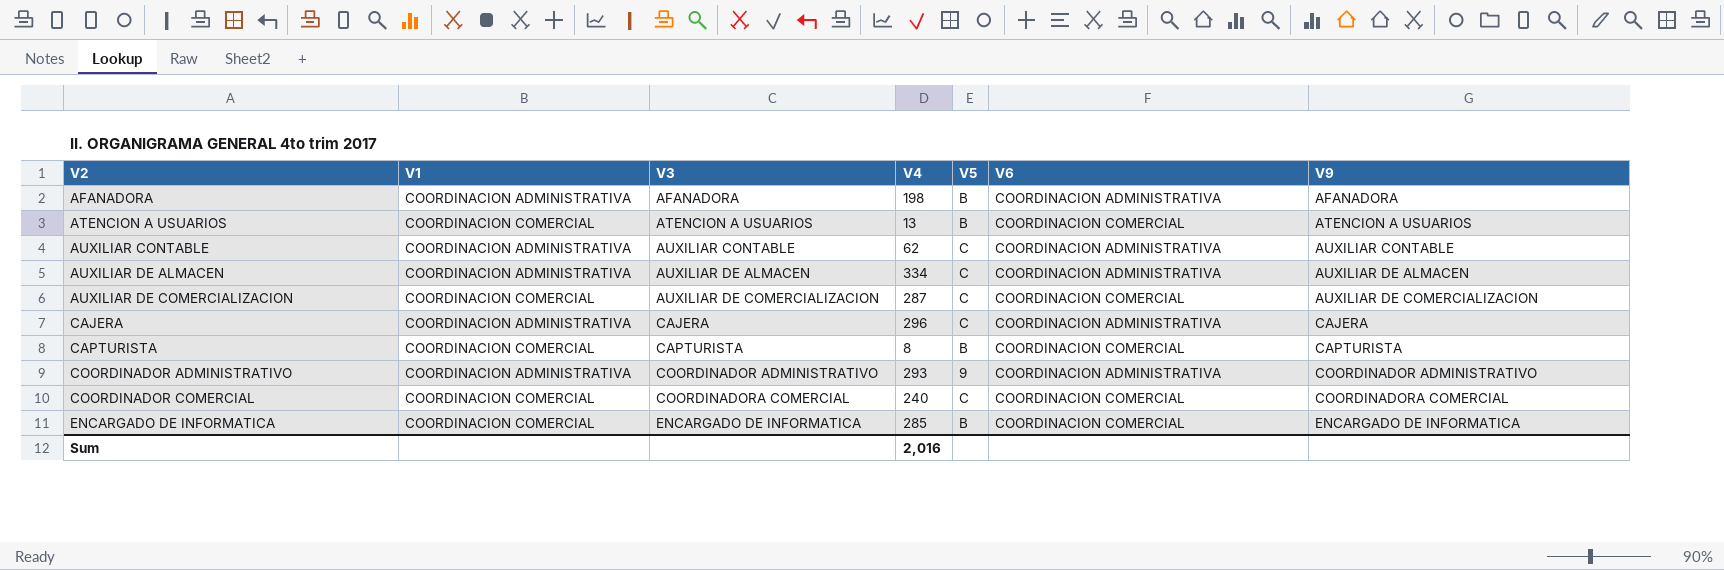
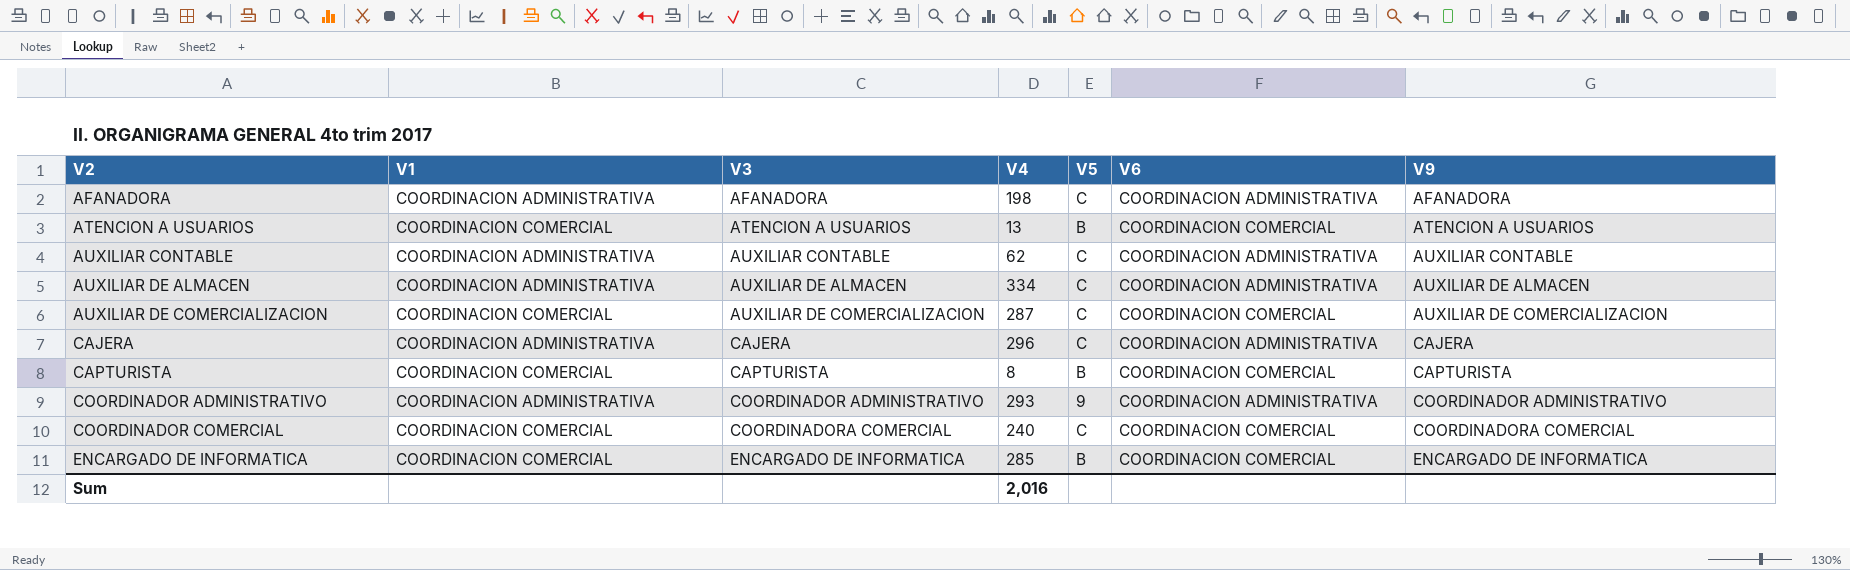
AFANADORA | V5: B -> C

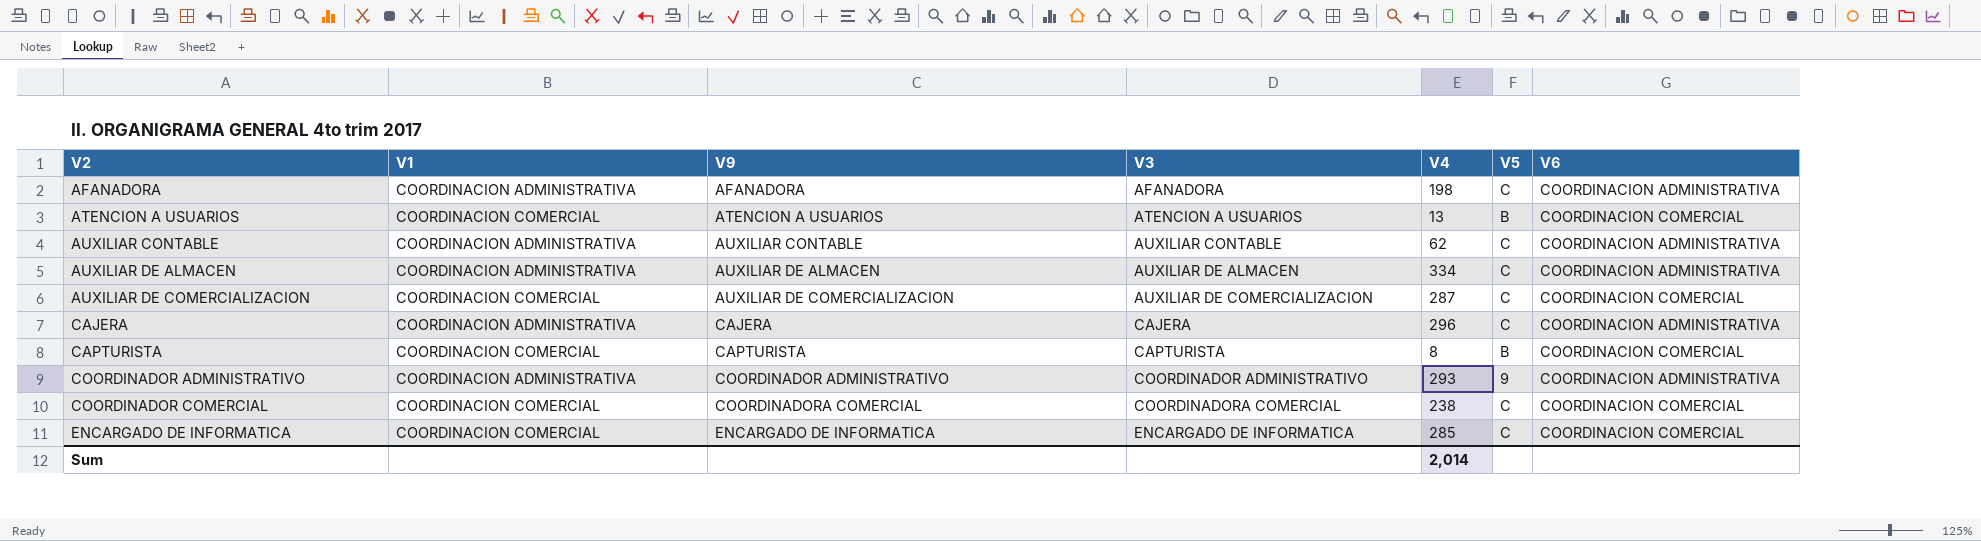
column V9 | position: 7 -> 3
COORDINADOR COMERCIAL | V4: 240 -> 238
ENCARGADO DE INFORMATICA | V5: B -> C
Sum | V4: 2,016 -> 2,014

